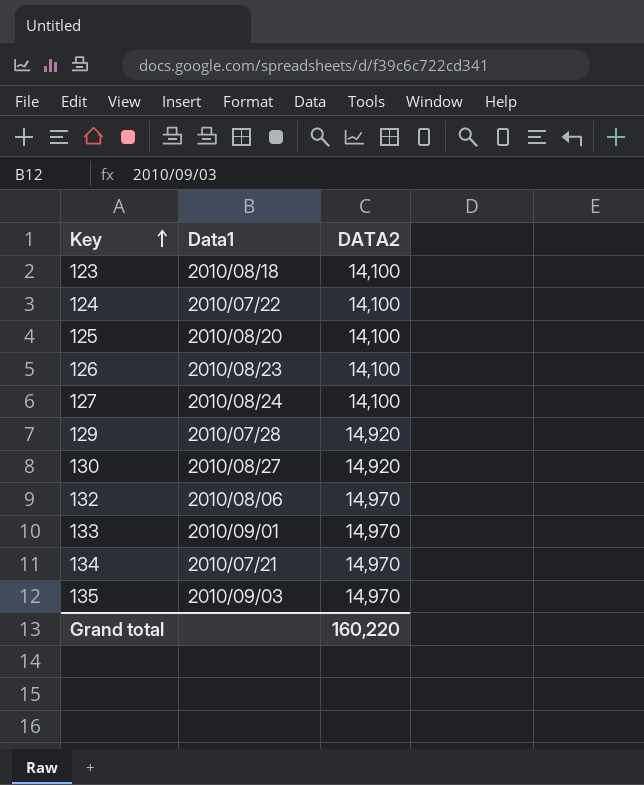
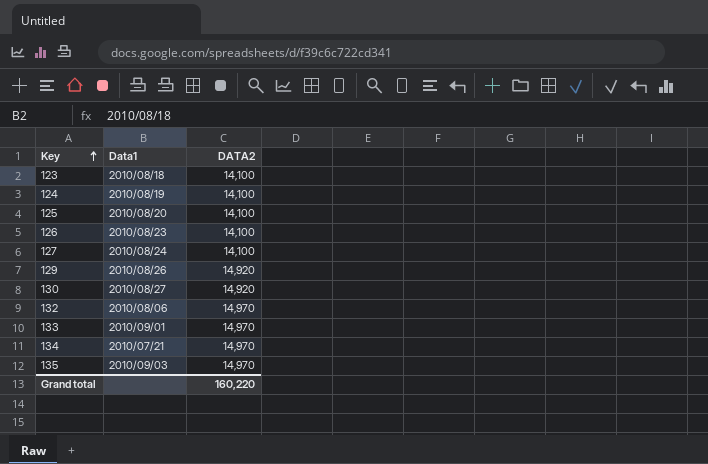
124 | Data1: 2010/07/22 -> 2010/08/19
129 | Data1: 2010/07/28 -> 2010/08/26

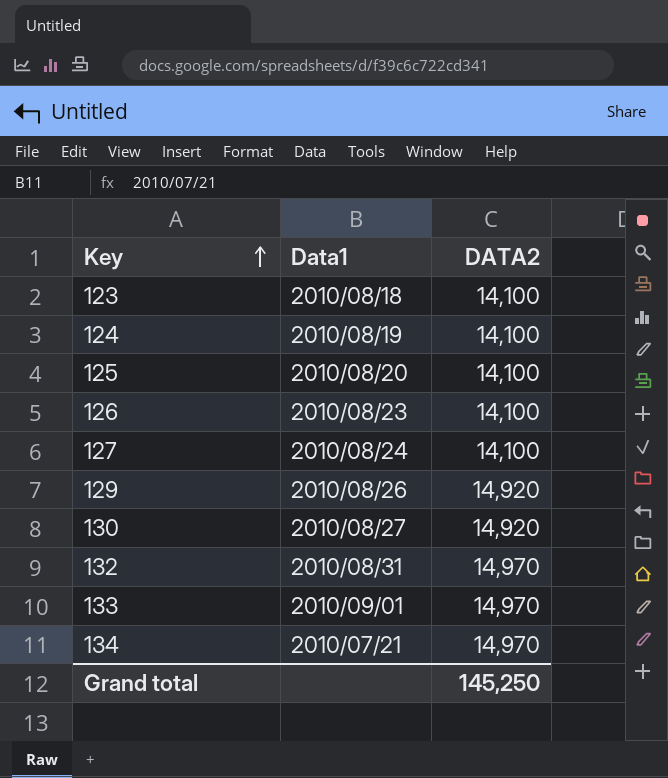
row 135: 2010/09/03 | 14,970 -> none
132 | Data1: 2010/08/06 -> 2010/08/31
Grand total | DATA2: 160,220 -> 145,250

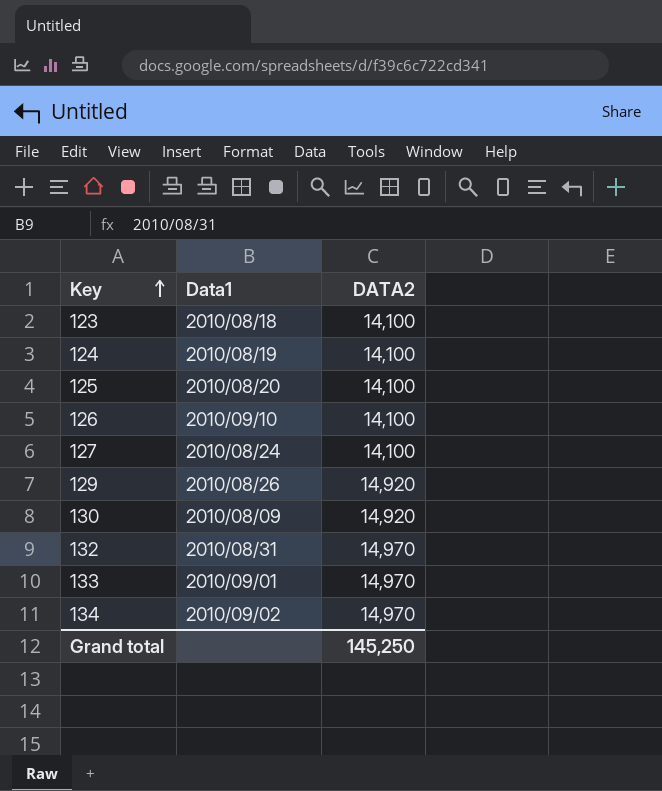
126 | Data1: 2010/08/23 -> 2010/09/10
130 | Data1: 2010/08/27 -> 2010/08/09
134 | Data1: 2010/07/21 -> 2010/09/02

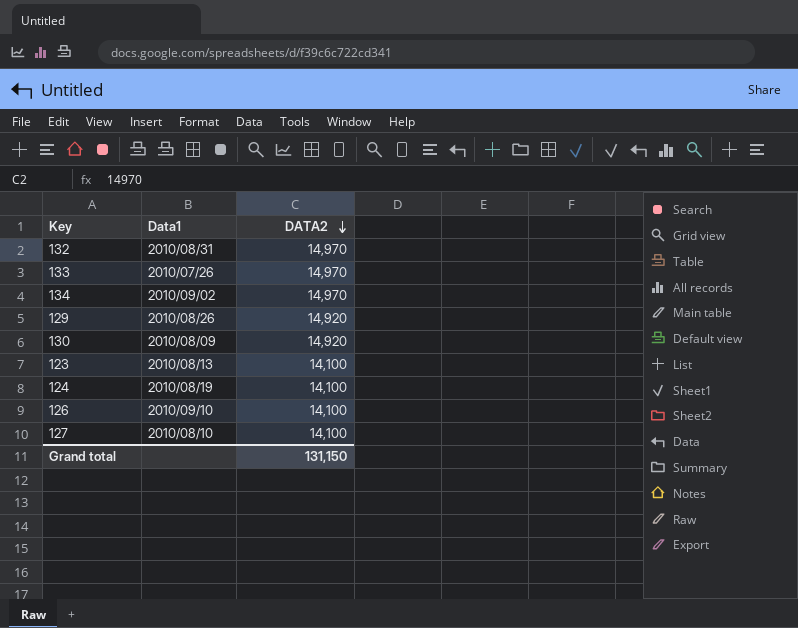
row order: Key ascending -> DATA2 descending
row 125: 2010/08/20 | 14,100 -> none
133 | Data1: 2010/09/01 -> 2010/07/26
123 | Data1: 2010/08/18 -> 2010/08/13
127 | Data1: 2010/08/24 -> 2010/08/10
Grand total | DATA2: 145,250 -> 131,150

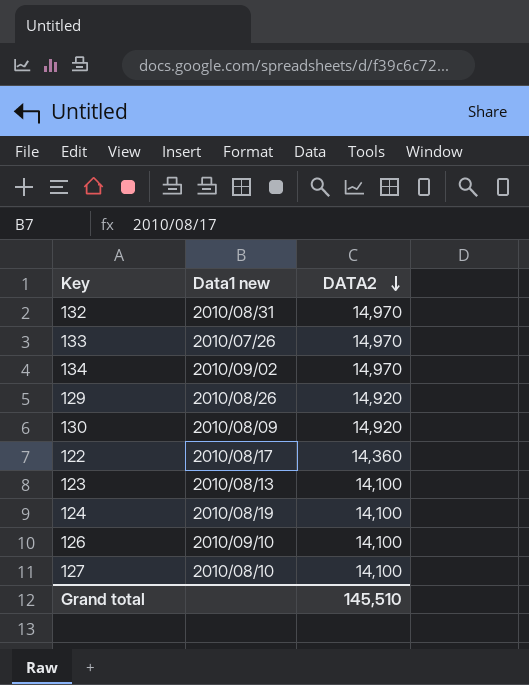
column name: Data1 -> Data1 new
row 122: none -> 2010/08/17 | 14,360
Grand total | DATA2: 131,150 -> 145,510

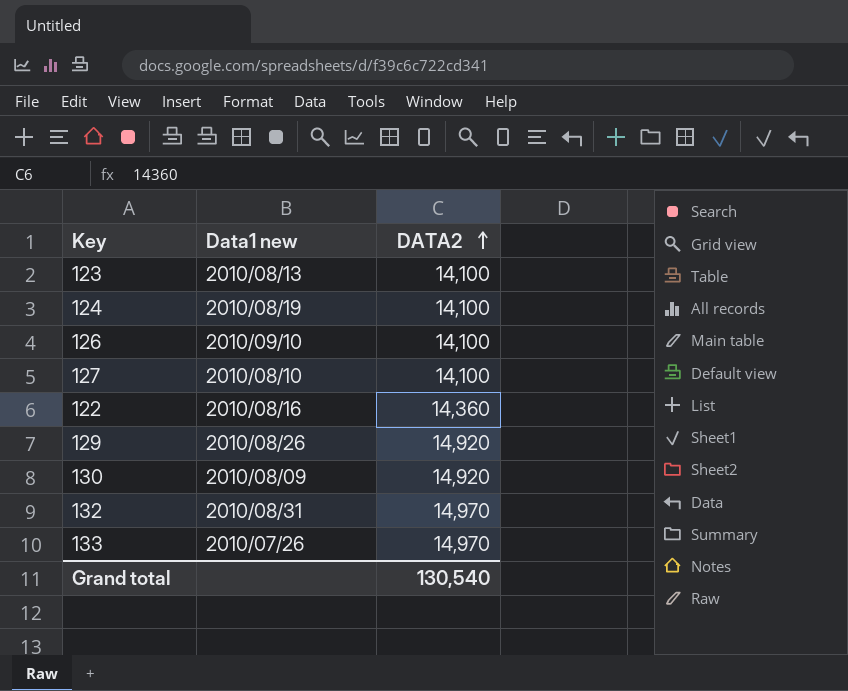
row order: DATA2 descending -> DATA2 ascending
row 134: 2010/09/02 | 14,970 -> none
122 | Data1 new: 2010/08/17 -> 2010/08/16
Grand total | DATA2: 145,510 -> 130,540

